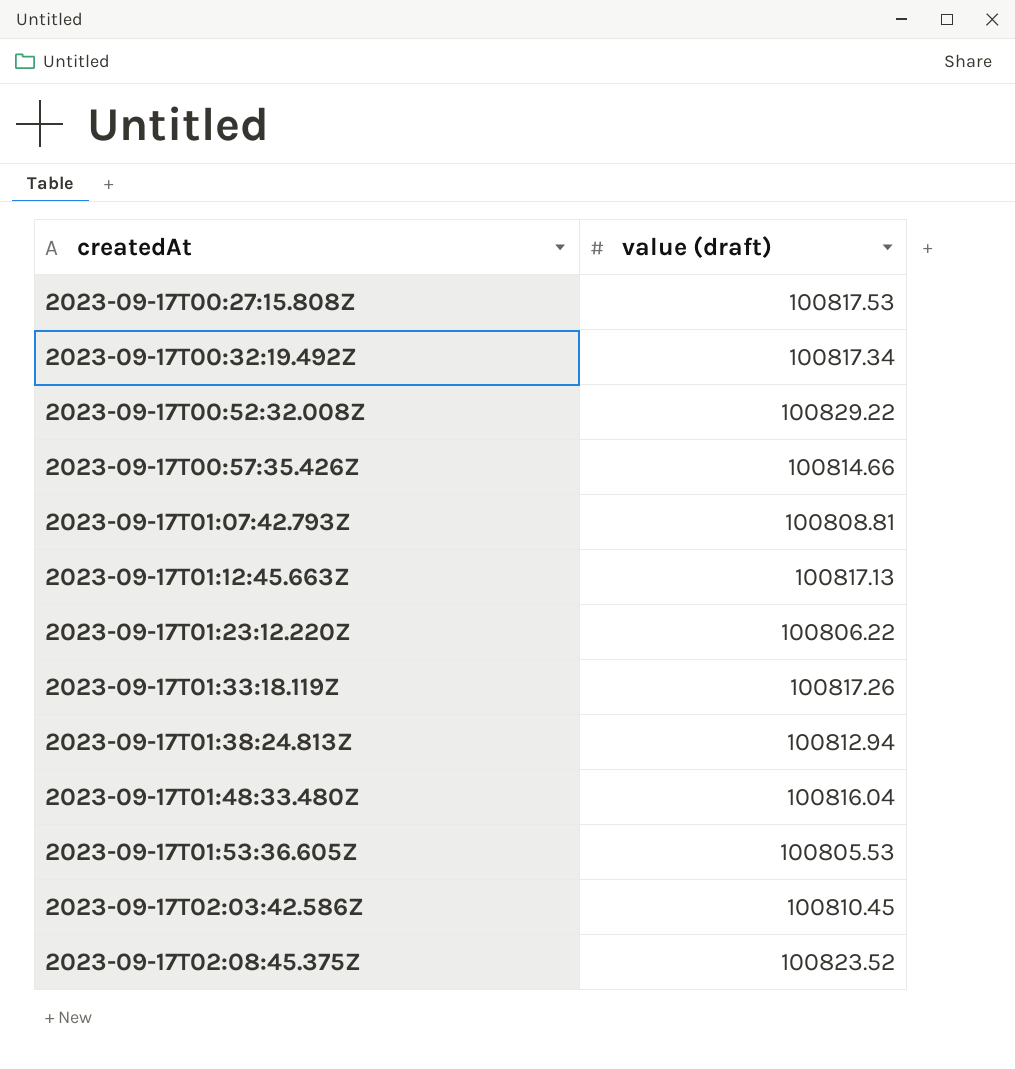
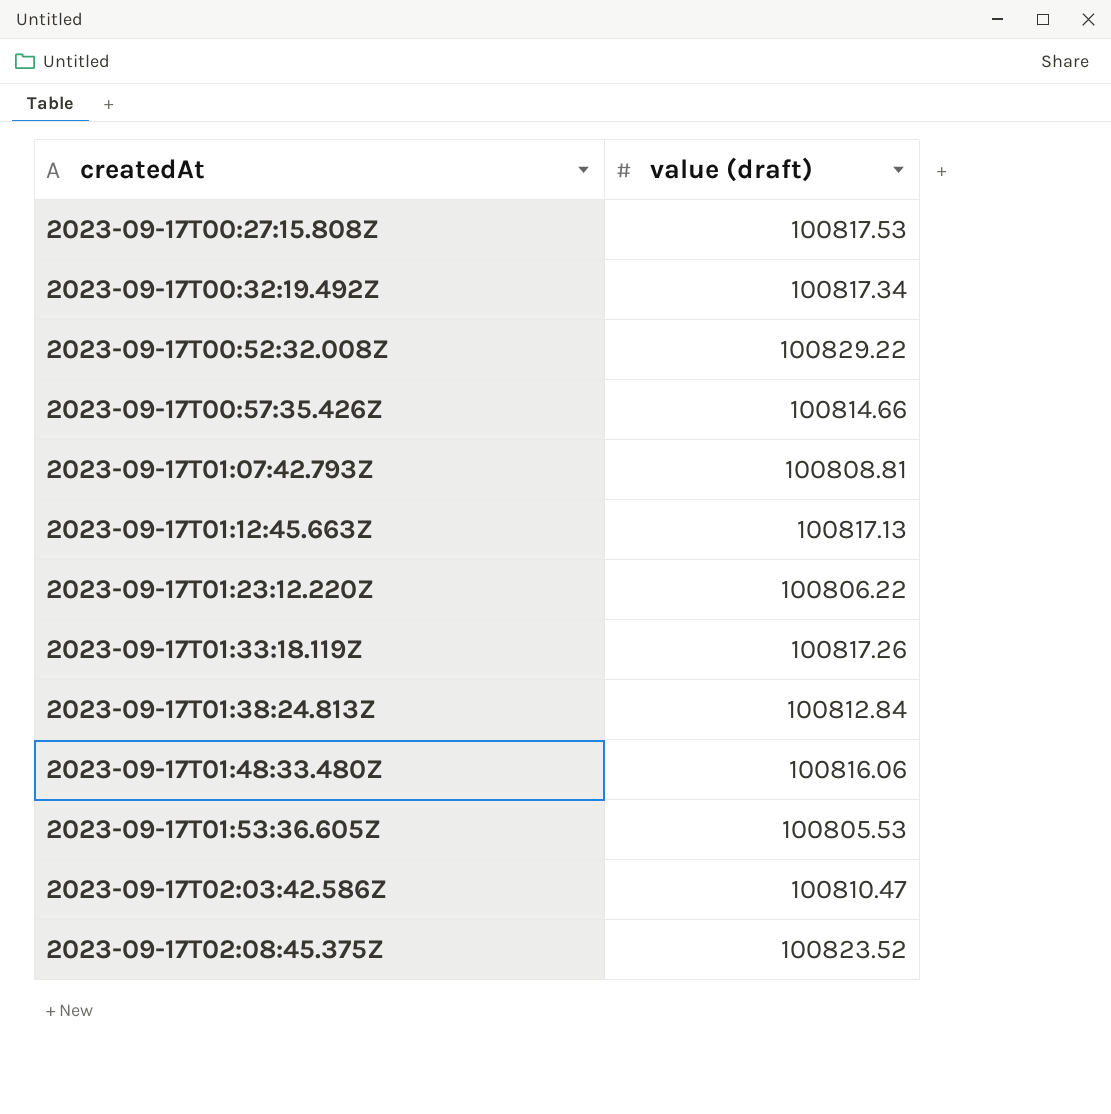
2023-09-17T01:38:24.813Z | value (draft): 100812.94 -> 100812.84
2023-09-17T01:48:33.480Z | value (draft): 100816.04 -> 100816.06
2023-09-17T02:03:42.586Z | value (draft): 100810.45 -> 100810.47

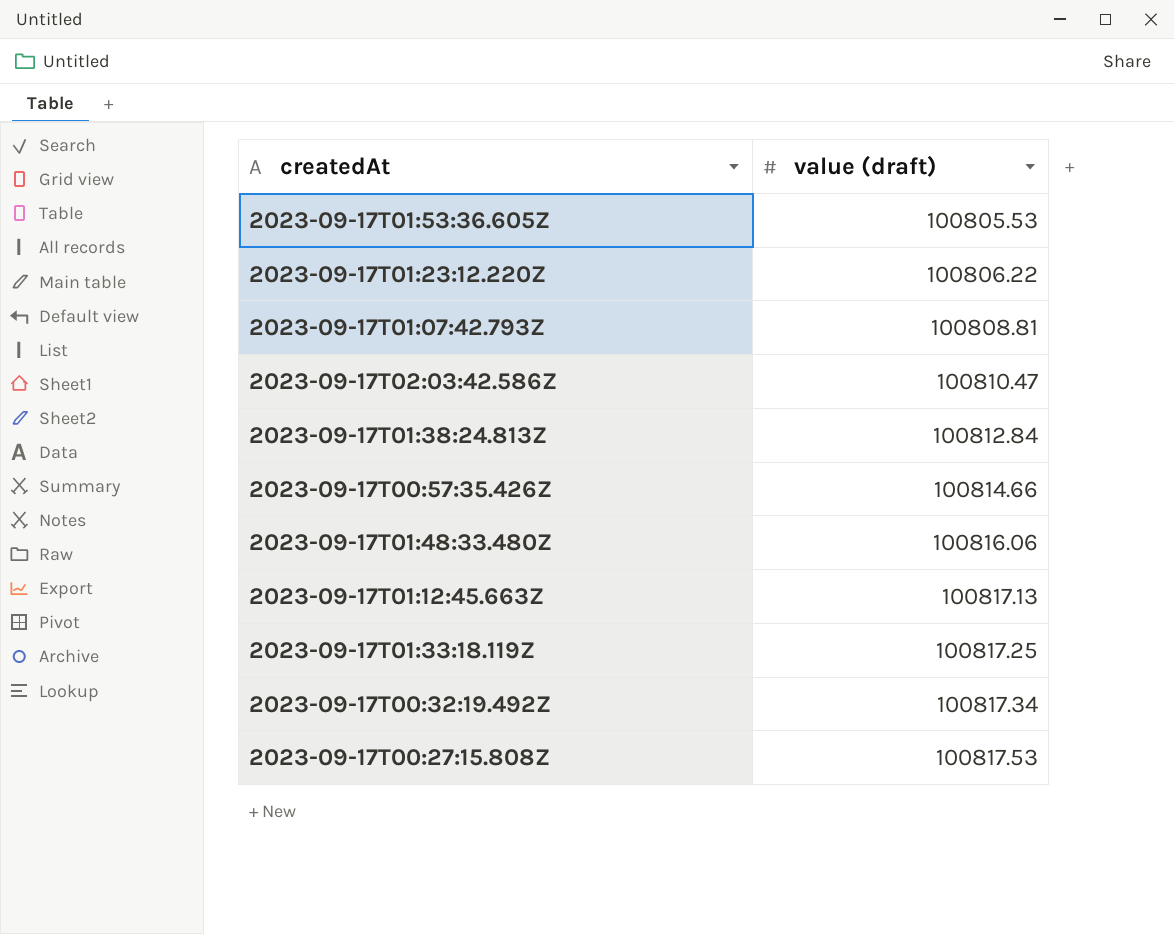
row order: createdAt ascending -> value (draft) ascending
row 2023-09-17T00:52:32.008Z: 100829.22 -> none
row 2023-09-17T02:08:45.375Z: 100823.52 -> none
2023-09-17T01:33:18.119Z | value (draft): 100817.26 -> 100817.25

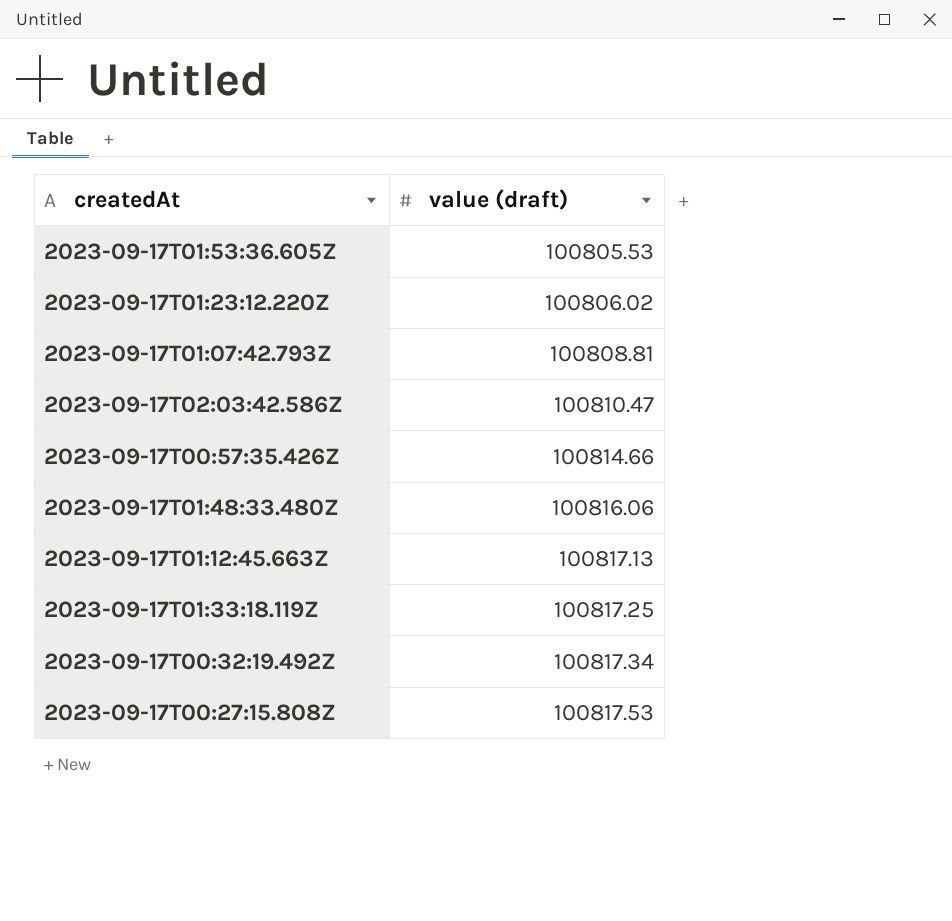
row 2023-09-17T01:38:24.813Z: 100812.84 -> none
2023-09-17T01:23:12.220Z | value (draft): 100806.22 -> 100806.02

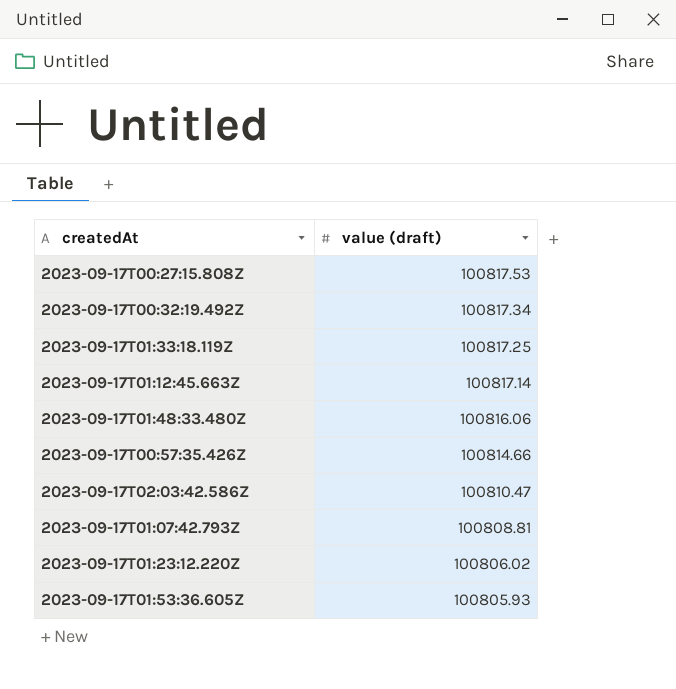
row order: value (draft) ascending -> value (draft) descending
2023-09-17T01:12:45.663Z | value (draft): 100817.13 -> 100817.14
2023-09-17T01:53:36.605Z | value (draft): 100805.53 -> 100805.93

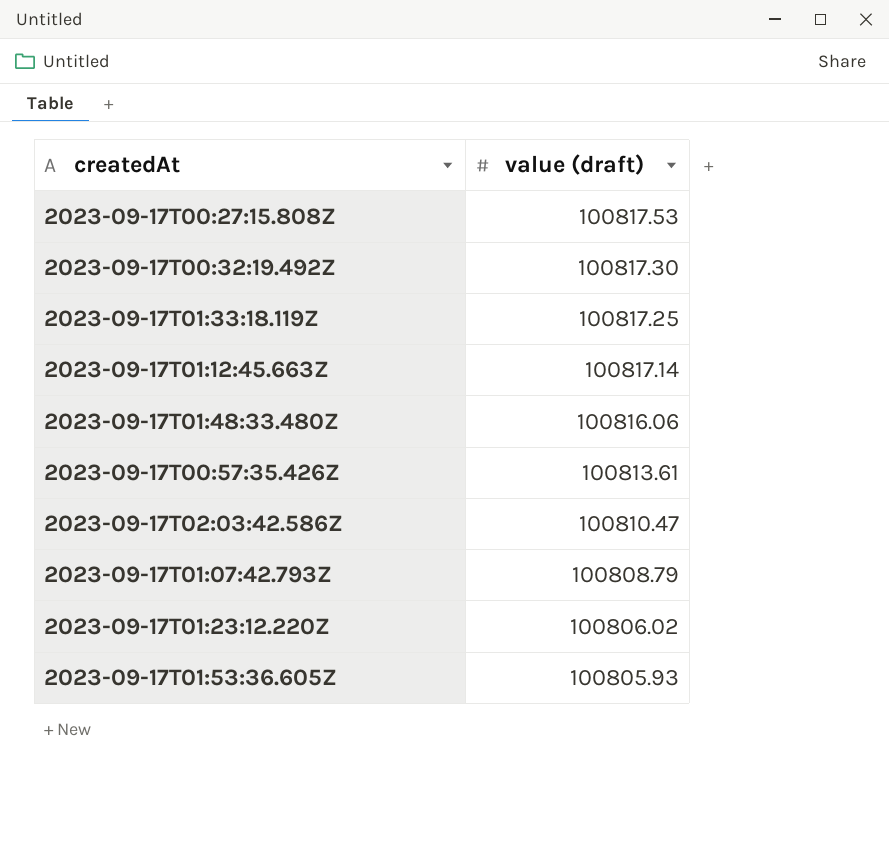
2023-09-17T00:32:19.492Z | value (draft): 100817.34 -> 100817.30
2023-09-17T00:57:35.426Z | value (draft): 100814.66 -> 100813.61
2023-09-17T01:07:42.793Z | value (draft): 100808.81 -> 100808.79

